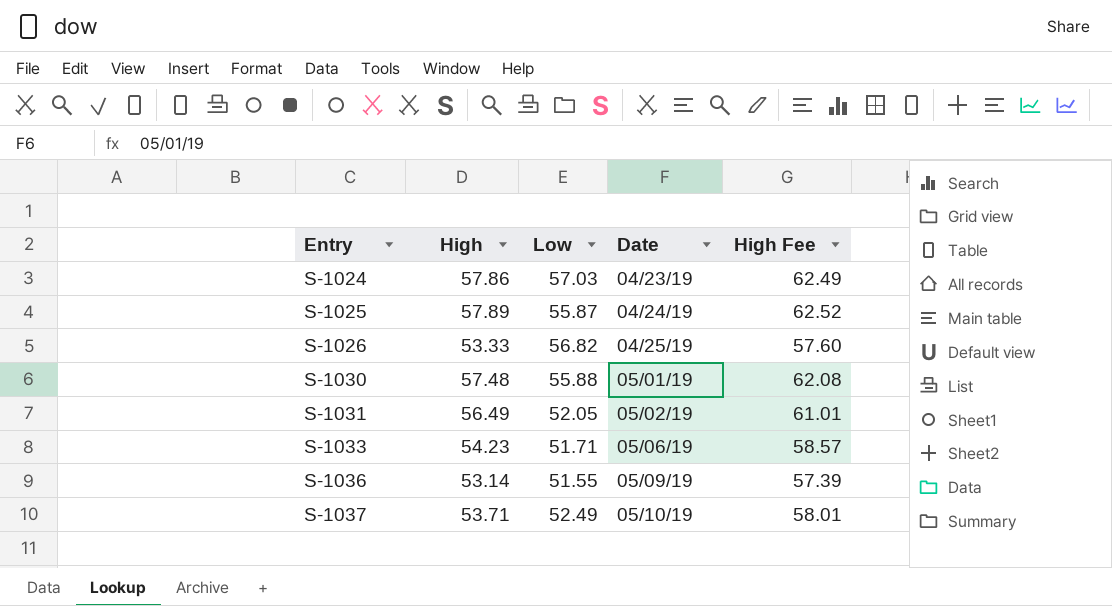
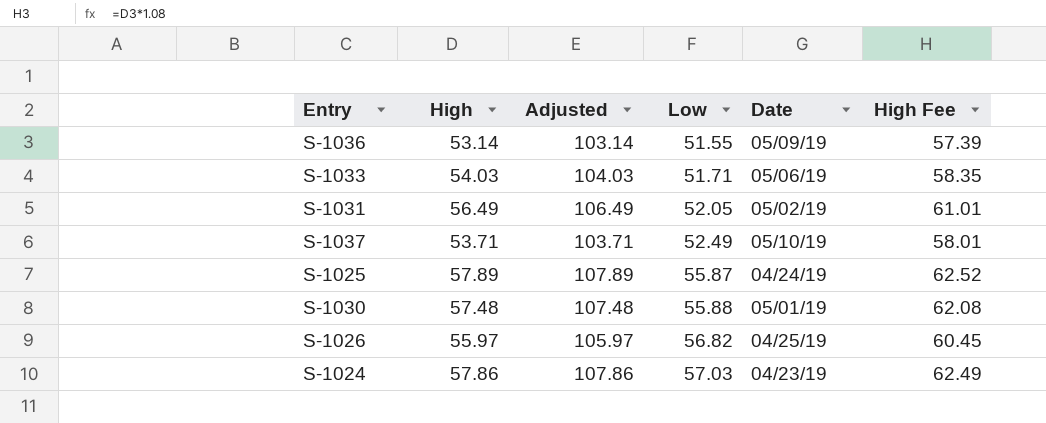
row order: Entry ascending -> Low ascending
column Adjusted | formula: none -> [High] + 50
S-1033 | High: 54.23 -> 54.03
S-1033 | High Fee: 58.57 -> 58.35
S-1026 | High: 53.33 -> 55.97
S-1026 | High Fee: 57.60 -> 60.45

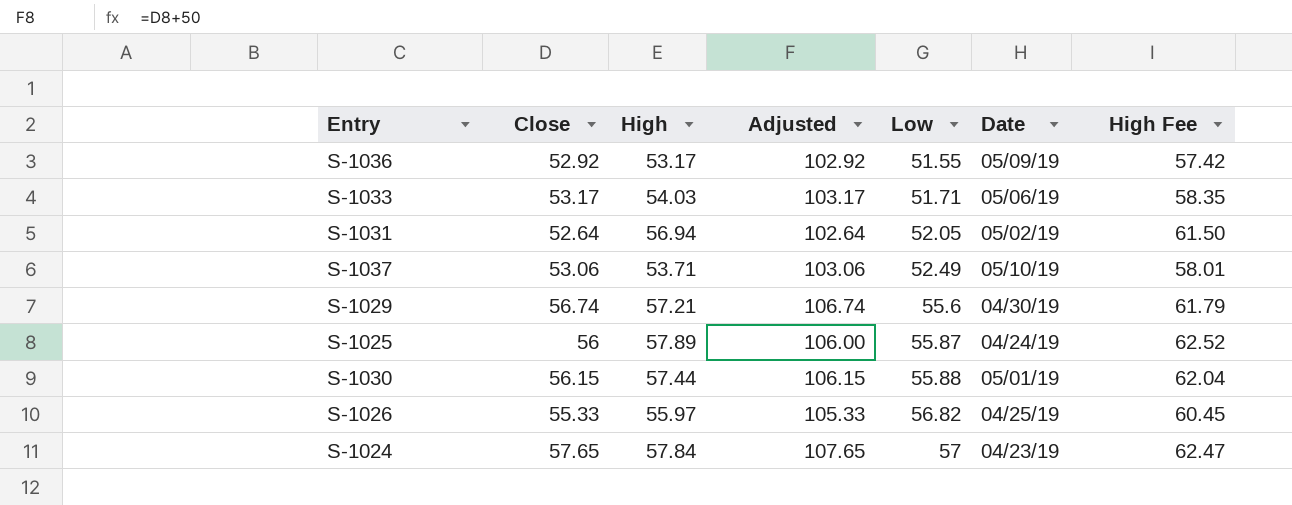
column Close | position: none -> 2
column Adjusted | formula: [High] + 50 -> [Close] + 50
S-1036 | High: 53.14 -> 53.17
S-1036 | High Fee: 57.39 -> 57.42
S-1031 | High: 56.49 -> 56.94
S-1031 | High Fee: 61.01 -> 61.50
row S-1029: none -> 56.74 | 57.21 | 106.74 | 55.6 | 04/30/19 | 61.79
S-1030 | High: 57.48 -> 57.44
S-1030 | High Fee: 62.08 -> 62.04
S-1024 | High: 57.86 -> 57.84
S-1024 | Low: 57.03 -> 57
S-1024 | High Fee: 62.49 -> 62.47

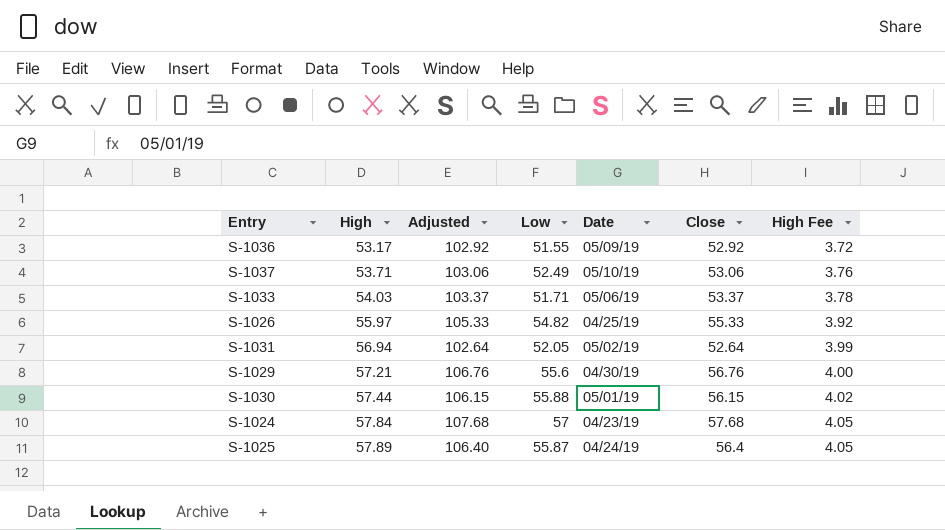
row order: Low ascending -> High ascending
column Close | position: 2 -> 6
column High Fee | formula: [High] * 1.08 -> [High] * 0.07
S-1033 | Adjusted: 103.17 -> 103.37
S-1033 | Close: 53.17 -> 53.37
S-1026 | Low: 56.82 -> 54.82
S-1029 | Adjusted: 106.74 -> 106.76
S-1029 | Close: 56.74 -> 56.76
S-1024 | Adjusted: 107.65 -> 107.68
S-1024 | Close: 57.65 -> 57.68
S-1025 | Adjusted: 106.00 -> 106.40
S-1025 | Close: 56 -> 56.4

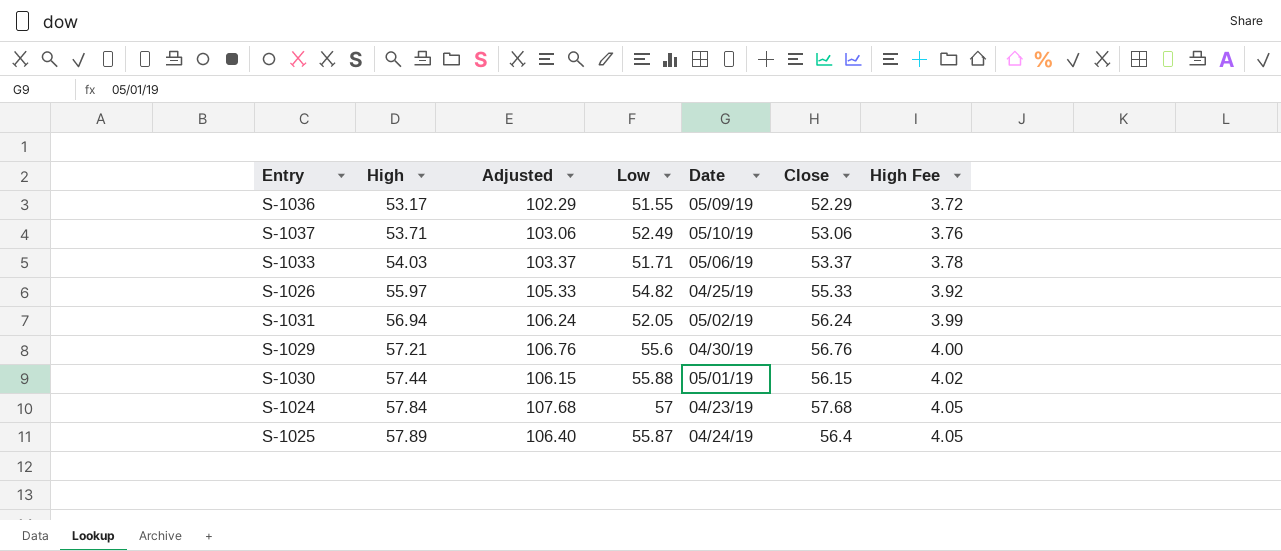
S-1036 | Adjusted: 102.92 -> 102.29
S-1036 | Close: 52.92 -> 52.29
S-1031 | Adjusted: 102.64 -> 106.24
S-1031 | Close: 52.64 -> 56.24

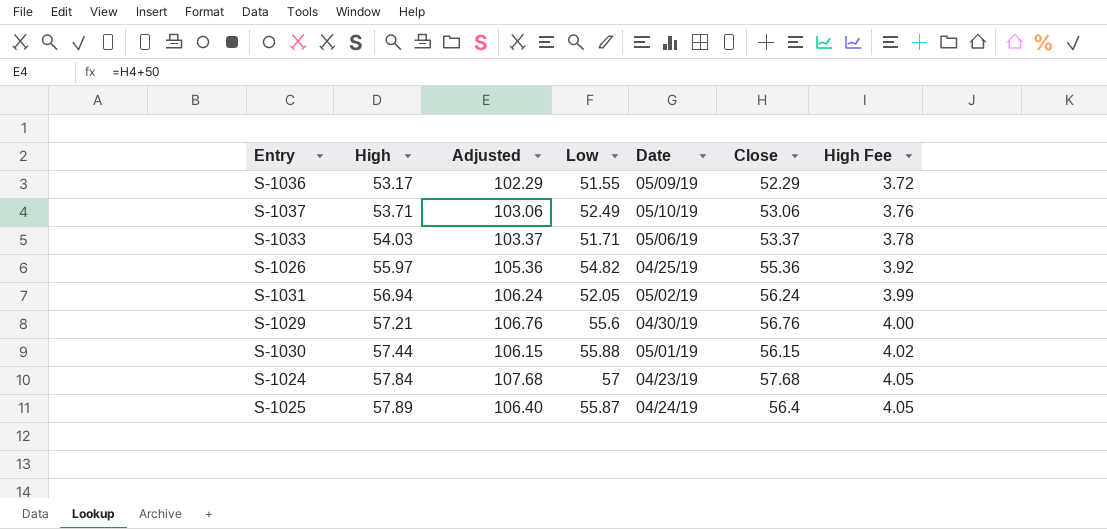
S-1026 | Adjusted: 105.33 -> 105.36
S-1026 | Close: 55.33 -> 55.36

